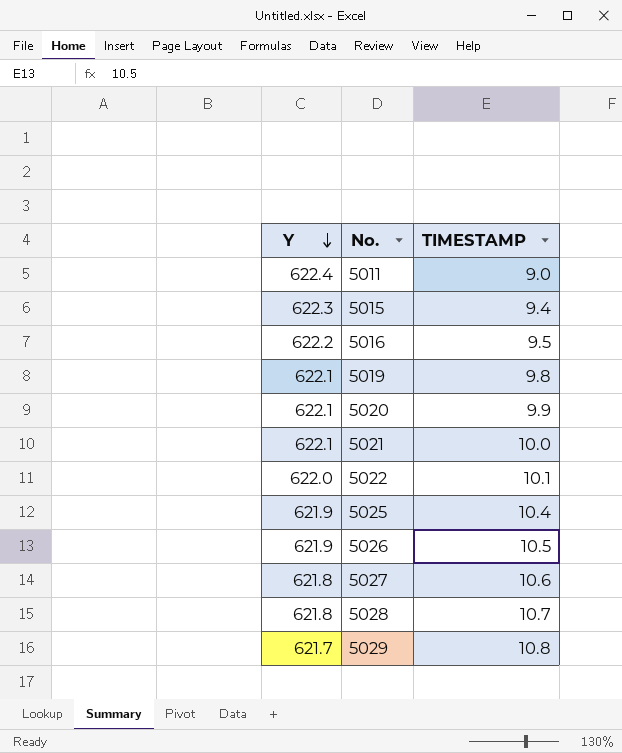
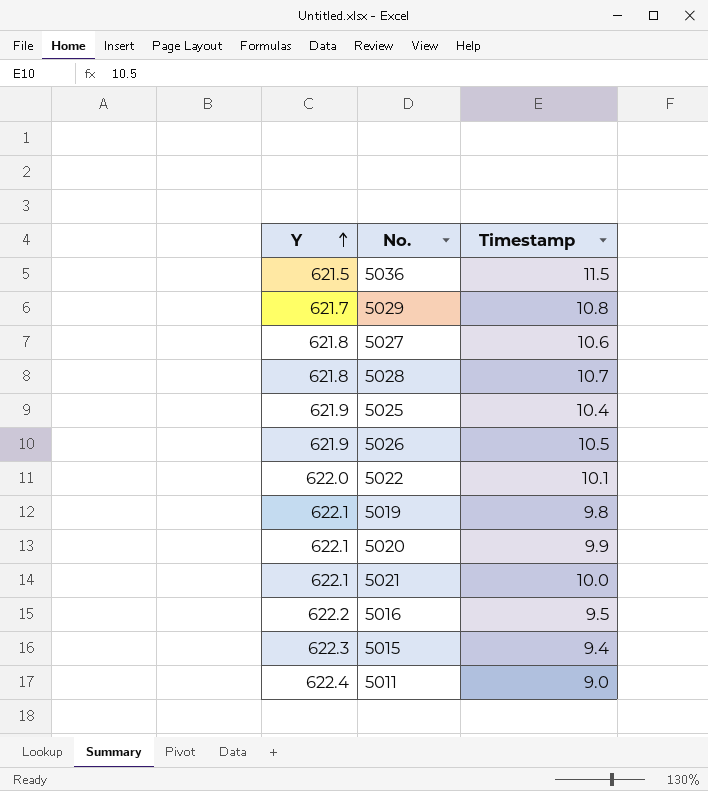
row order: Y descending -> Y ascending
column name: TIMESTAMP -> Timestamp
row 5036: none -> 621.5 | 11.5

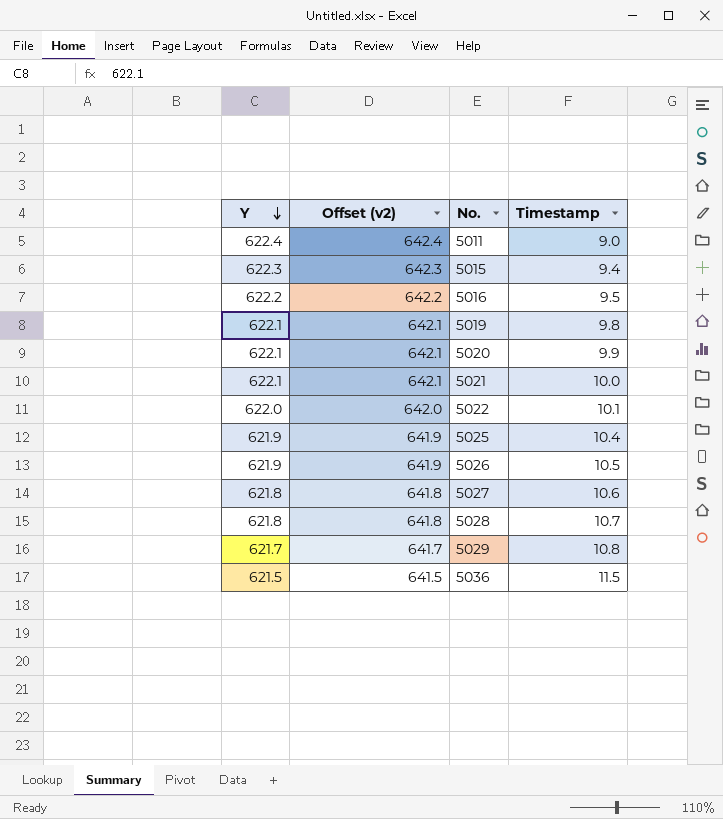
row order: Y ascending -> Y descending
column Offset (v2) | formula: none -> [Y] + 20

